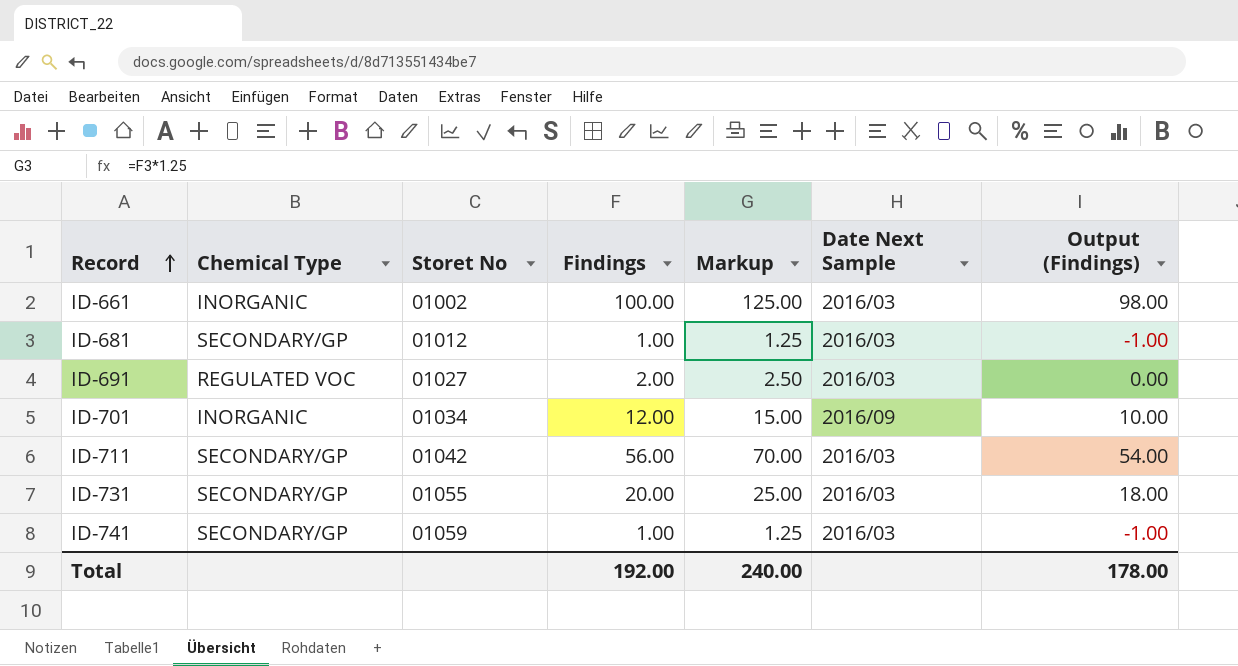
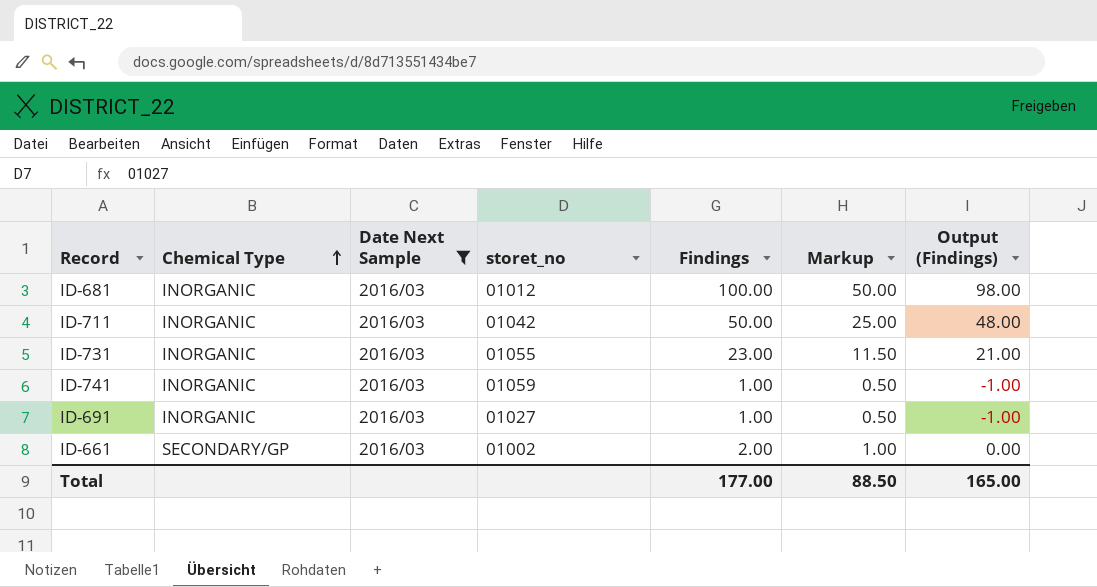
filter: none -> Date Next Sample = 2016/03
row order: Record ascending -> Chemical Type ascending
column Date Next Sample | position: 6 -> 3
column name: Storet No -> storet_no
column Markup | formula: [Findings] * 1.25 -> [Findings] * 0.5
ID-681 | Chemical Type: SECONDARY/GP -> INORGANIC
ID-681 | Findings: 1.00 -> 100.00
ID-681 | Output (Findings): -1.00 -> 98.00
ID-711 | Chemical Type: SECONDARY/GP -> INORGANIC
ID-711 | Findings: 56.00 -> 50.00
ID-711 | Output (Findings): 54.00 -> 48.00
ID-731 | Chemical Type: SECONDARY/GP -> INORGANIC
ID-731 | Findings: 20.00 -> 23.00
ID-731 | Output (Findings): 18.00 -> 21.00
ID-741 | Chemical Type: SECONDARY/GP -> INORGANIC
ID-691 | Chemical Type: REGULATED VOC -> INORGANIC
ID-691 | Findings: 2.00 -> 1.00
ID-691 | Output (Findings): 0.00 -> -1.00
ID-661 | Chemical Type: INORGANIC -> SECONDARY/GP
ID-661 | Findings: 100.00 -> 2.00
ID-661 | Output (Findings): 98.00 -> 0.00
Total | Findings: 192.00 -> 177.00
Total | Markup: 240.00 -> 88.50
Total | Output (Findings): 178.00 -> 165.00

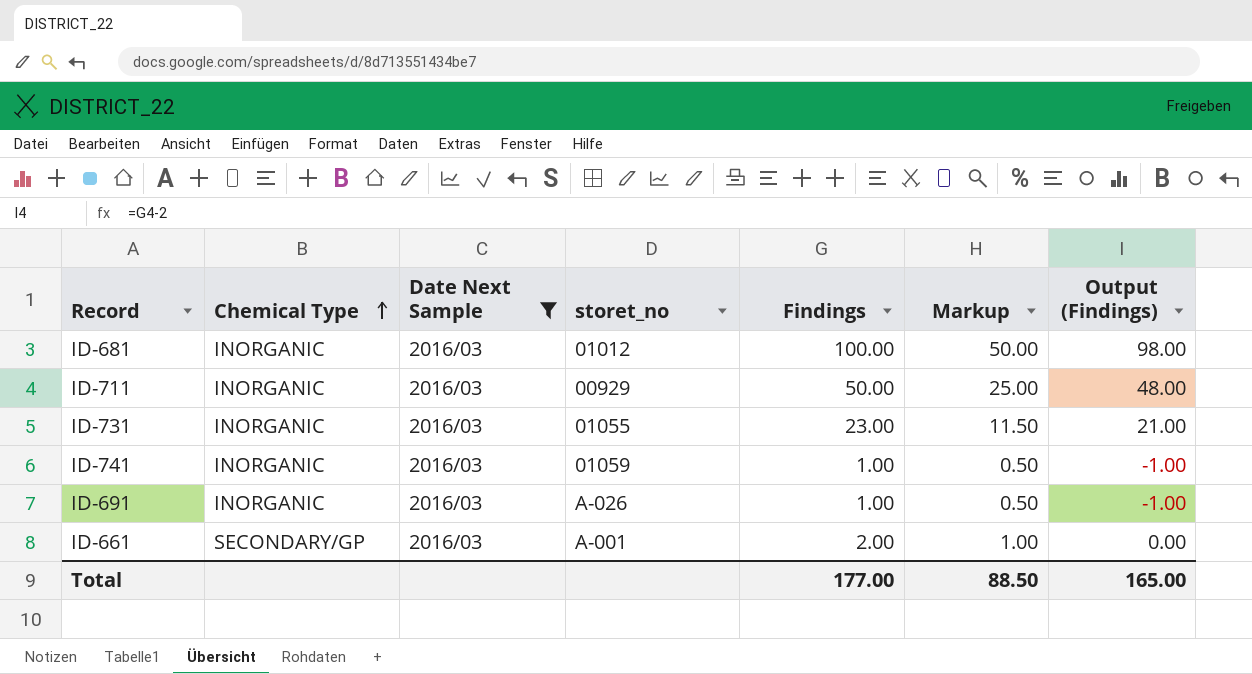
ID-711 | storet_no: 01042 -> 00929
ID-691 | storet_no: 01027 -> A-026
ID-661 | storet_no: 01002 -> A-001

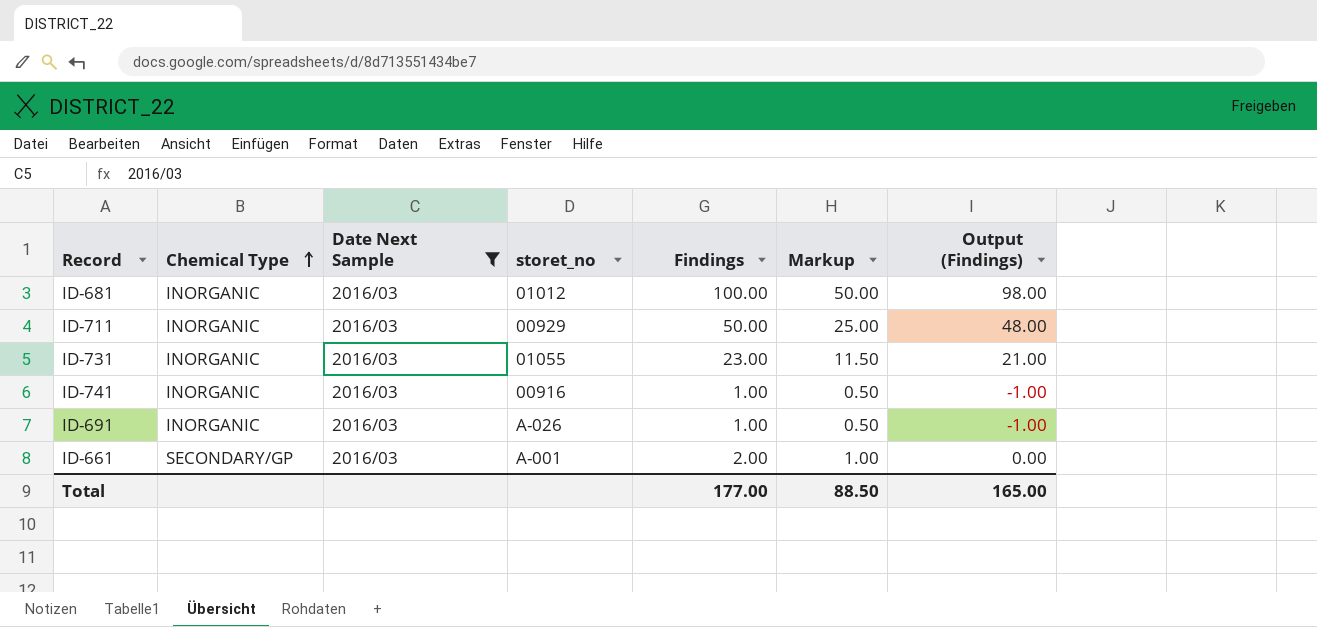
ID-741 | storet_no: 01059 -> 00916

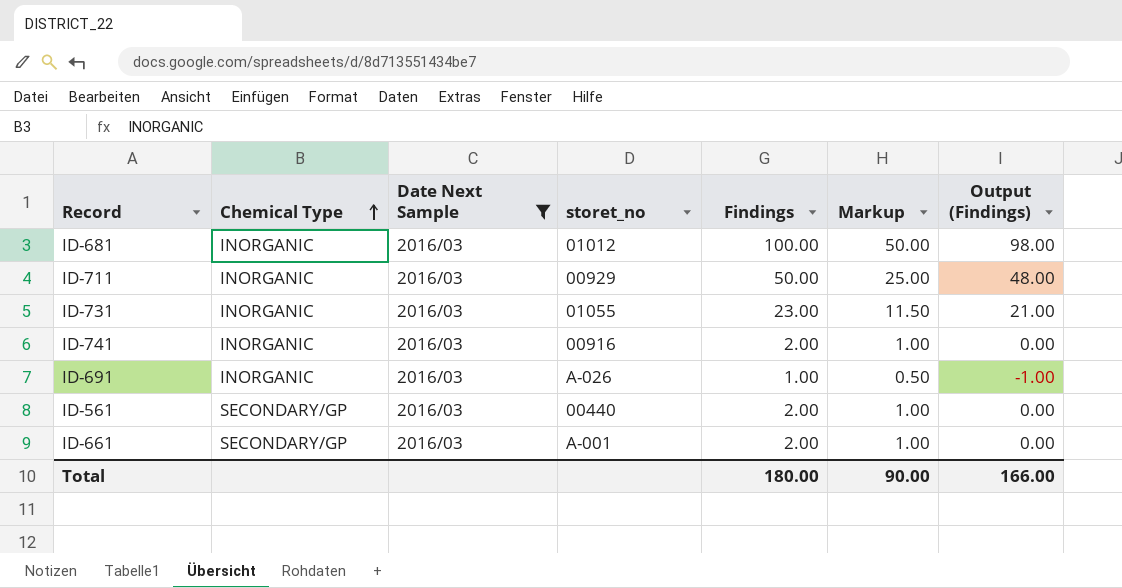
ID-741 | Findings: 1.00 -> 2.00
ID-741 | Markup: 0.50 -> 1.00
ID-741 | Output (Findings): -1.00 -> 0.00
row ID-561: none -> SECONDARY/GP | 2016/03 | 00440 | 2.00 | 1.00 | 0.00
Total | Findings: 177.00 -> 180.00
Total | Markup: 88.50 -> 90.00
Total | Output (Findings): 165.00 -> 166.00

